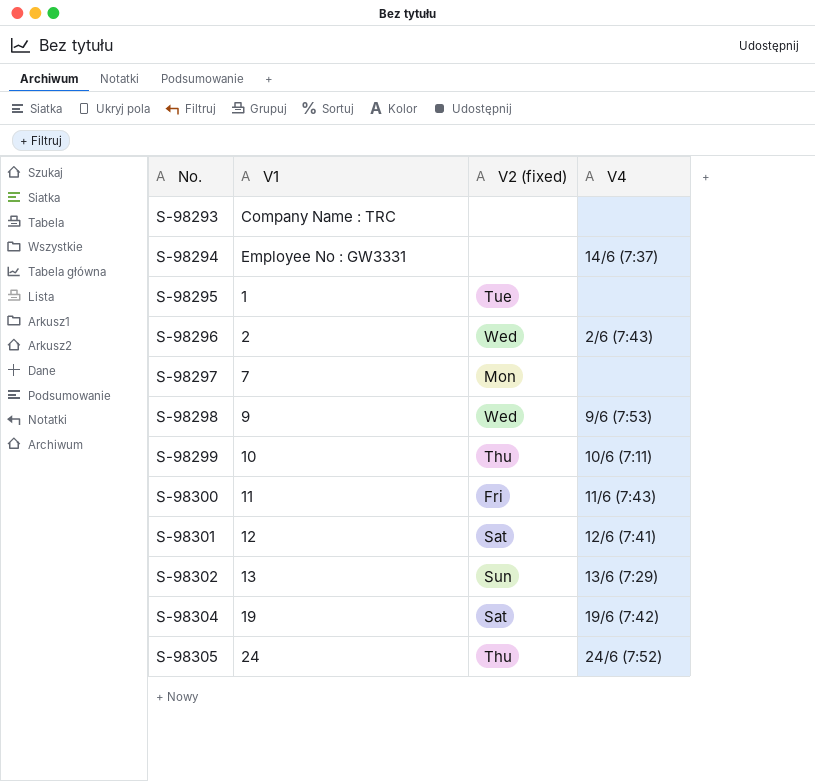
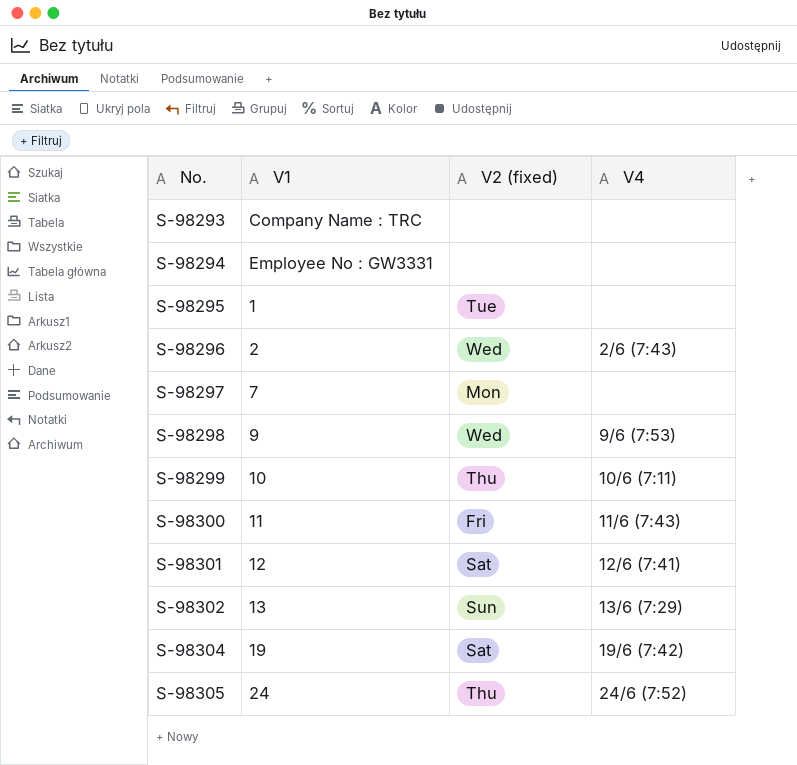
S-98294 | V4: 14/6 (7:37) -> none

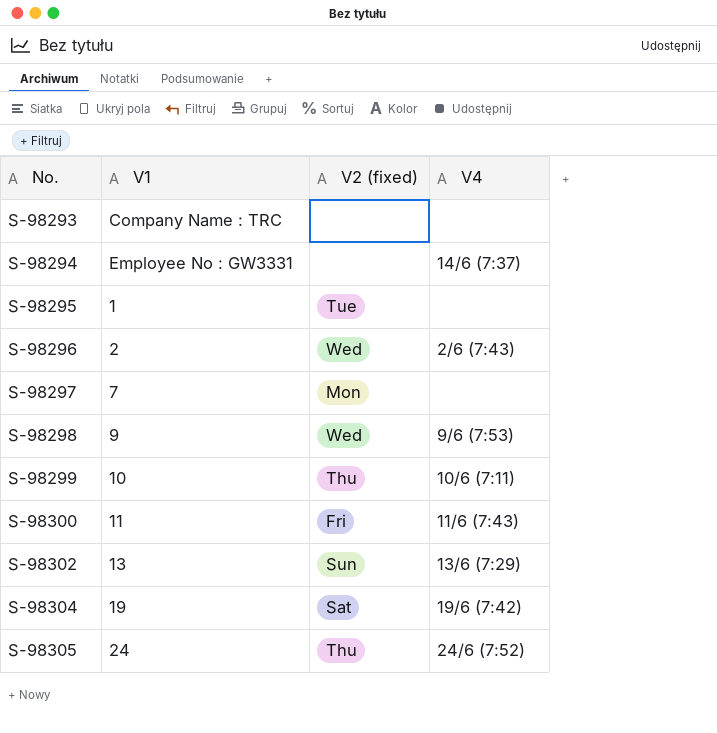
row S-98301: 12 | Sat | 12/6 (7:41) -> none
S-98294 | V4: none -> 14/6 (7:37)

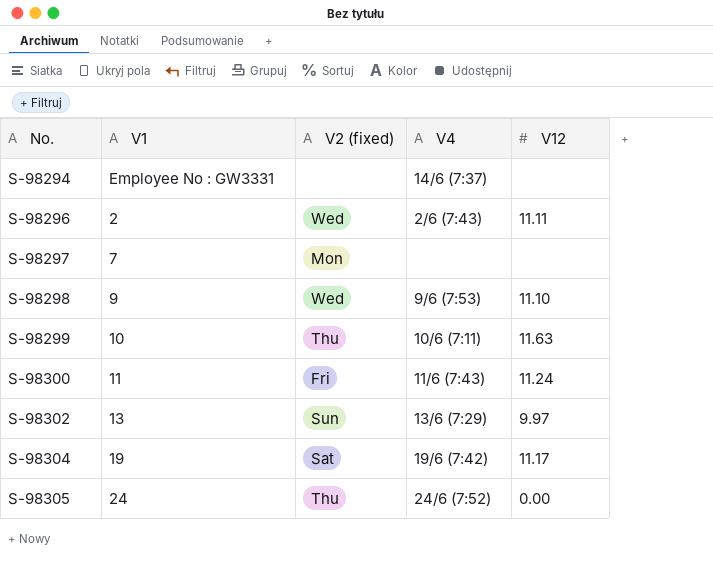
column V12 | position: none -> 5
row S-98293: Company Name : TRC | none | none -> none
row S-98295: 1 | Tue | none -> none

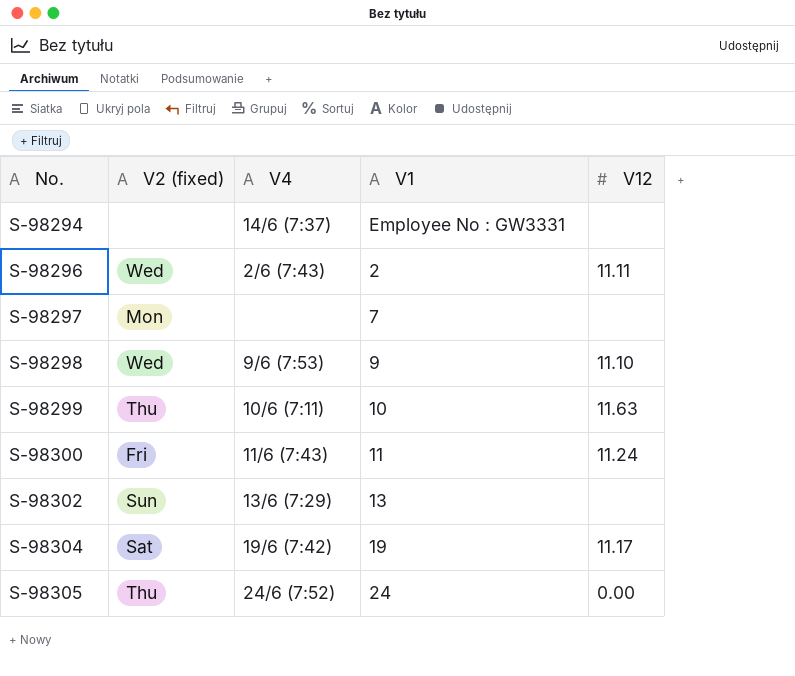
column V1 | position: 2 -> 4
S-98302 | V12: 9.97 -> none

